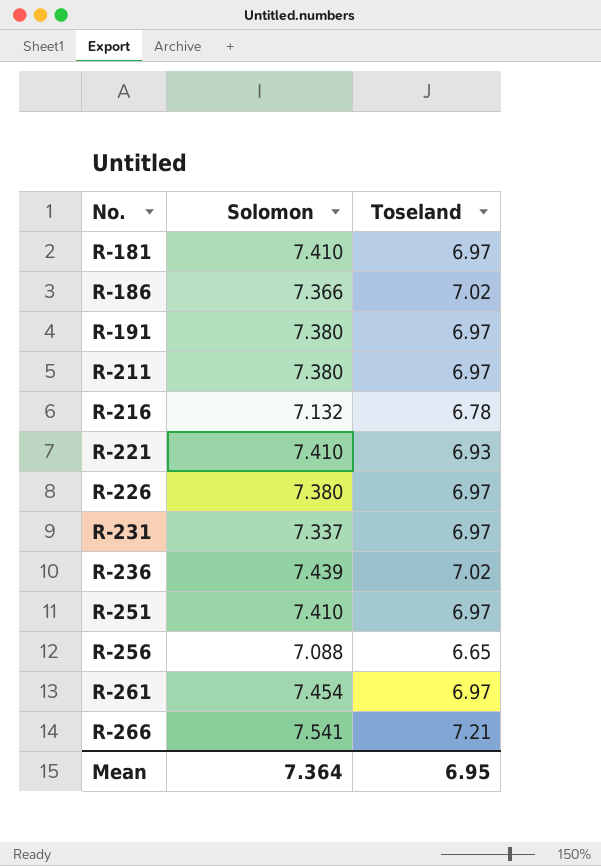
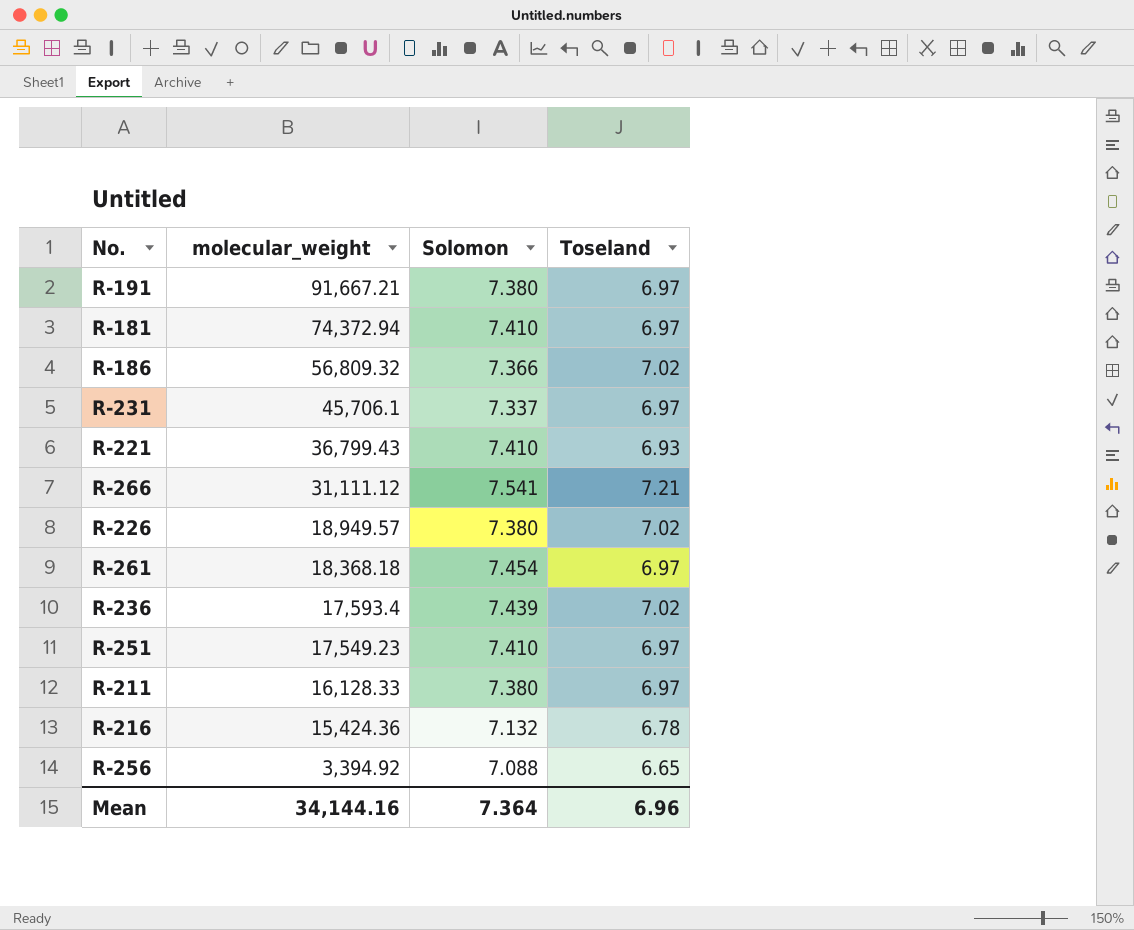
row order: No. ascending -> molecular_weight descending
column molecular_weight | position: none -> 2
R-226 | Toseland: 6.97 -> 7.02
Mean | Toseland: 6.95 -> 6.96

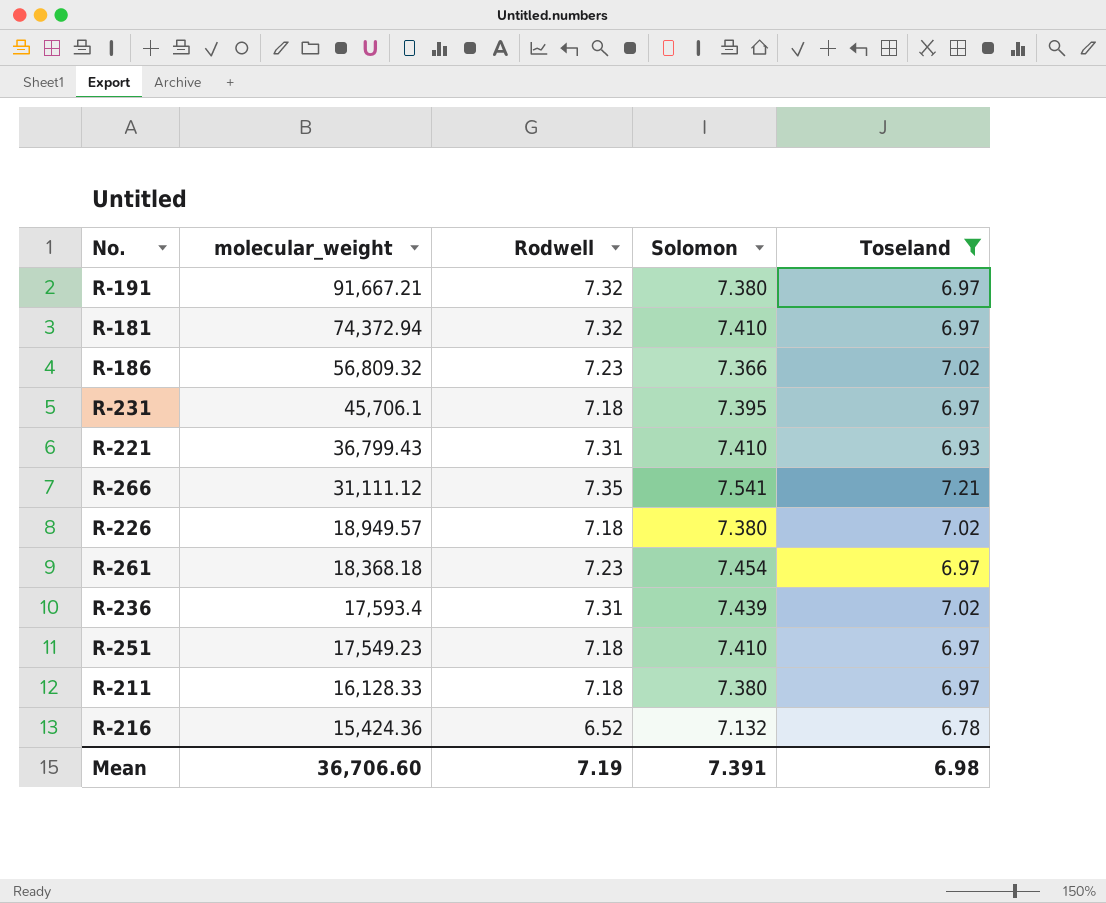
filter: none -> Toseland != 6.65
column Rodwell | position: none -> 3
R-231 | Solomon: 7.337 -> 7.395
Mean | molecular_weight: 34,144.16 -> 36,706.60
Mean | Solomon: 7.364 -> 7.391
Mean | Toseland: 6.96 -> 6.98

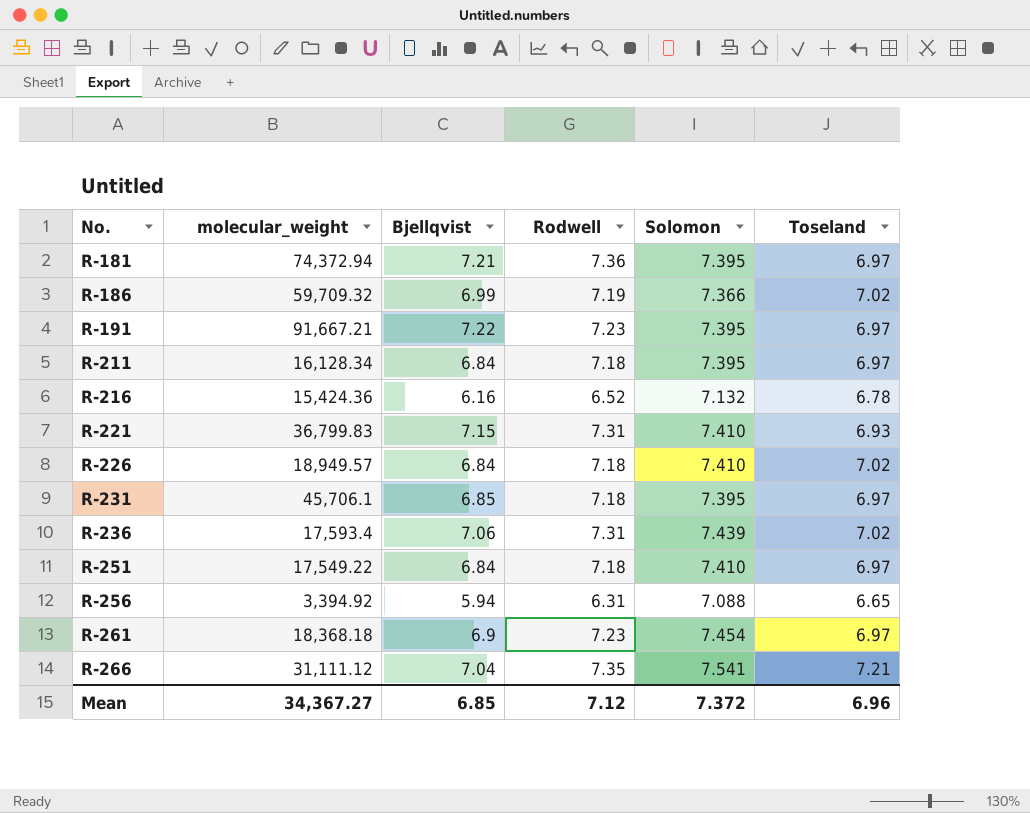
filter: Toseland != 6.65 -> none
row order: molecular_weight descending -> No. ascending
column Bjellqvist | position: none -> 3
R-181 | Rodwell: 7.32 -> 7.36
R-181 | Solomon: 7.410 -> 7.395
R-186 | molecular_weight: 56,809.32 -> 59,709.32
R-186 | Rodwell: 7.23 -> 7.19
R-191 | Rodwell: 7.32 -> 7.23
R-191 | Solomon: 7.380 -> 7.395
R-211 | molecular_weight: 16,128.33 -> 16,128.34
R-211 | Solomon: 7.380 -> 7.395
R-221 | molecular_weight: 36,799.43 -> 36,799.83
R-226 | Solomon: 7.380 -> 7.410
R-251 | molecular_weight: 17,549.23 -> 17,549.22
Mean | molecular_weight: 36,706.60 -> 34,367.27
Mean | Rodwell: 7.19 -> 7.12
Mean | Solomon: 7.391 -> 7.372
Mean | Toseland: 6.98 -> 6.96

